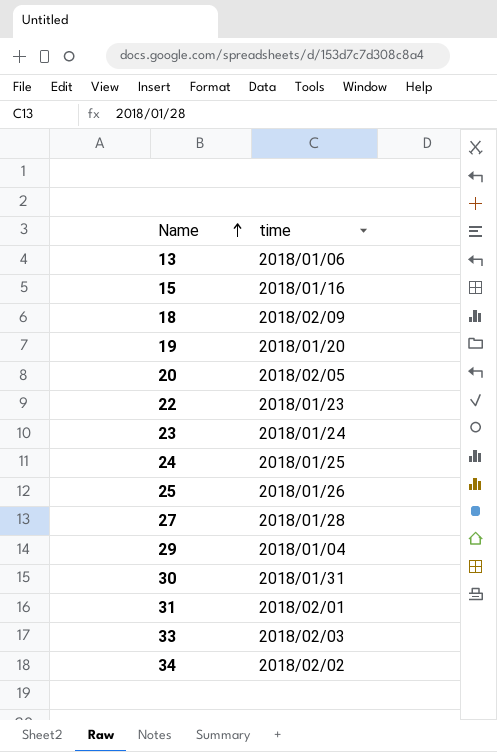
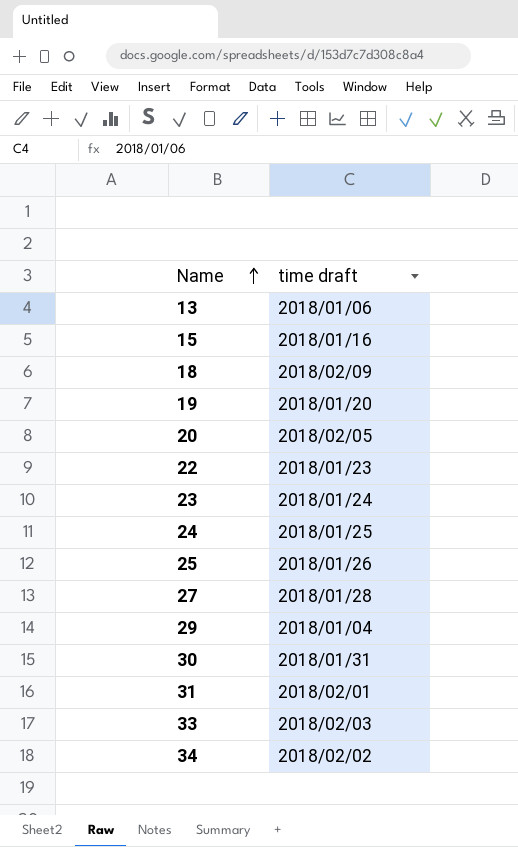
column name: time -> time draft

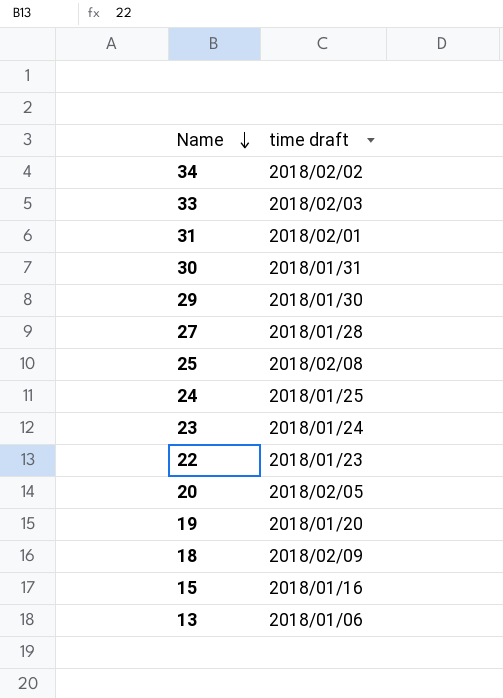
row order: Name ascending -> Name descending
29 | time draft: 2018/01/04 -> 2018/01/30
25 | time draft: 2018/01/26 -> 2018/02/08

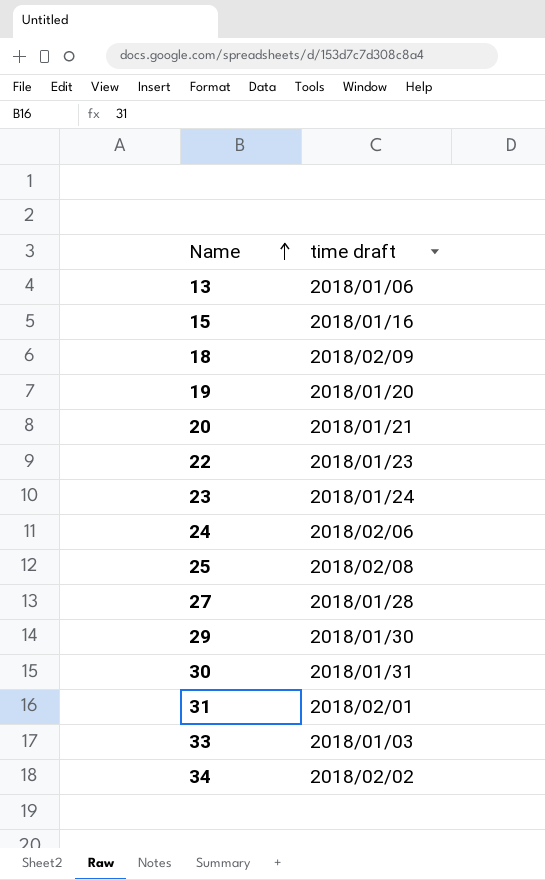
row order: Name descending -> Name ascending
20 | time draft: 2018/02/05 -> 2018/01/21
24 | time draft: 2018/01/25 -> 2018/02/06
33 | time draft: 2018/02/03 -> 2018/01/03

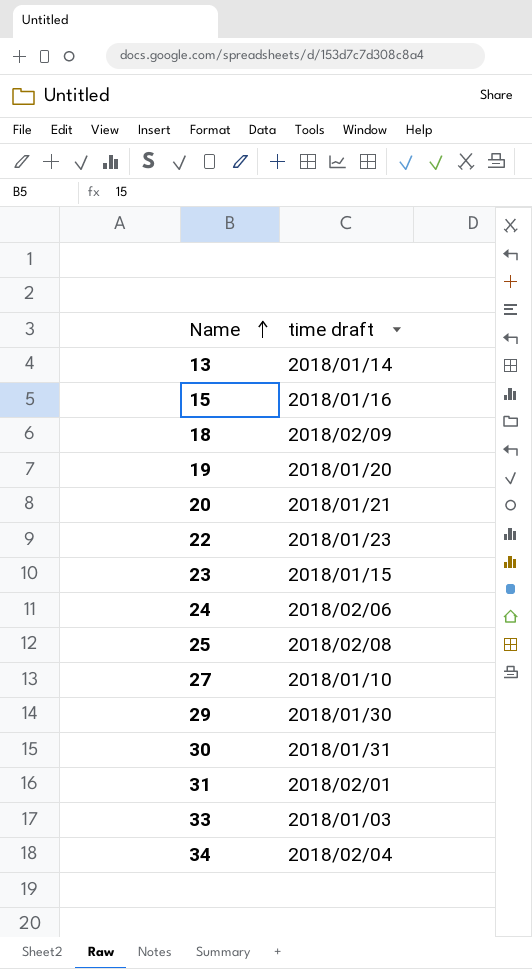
13 | time draft: 2018/01/06 -> 2018/01/14
23 | time draft: 2018/01/24 -> 2018/01/15
27 | time draft: 2018/01/28 -> 2018/01/10
34 | time draft: 2018/02/02 -> 2018/02/04

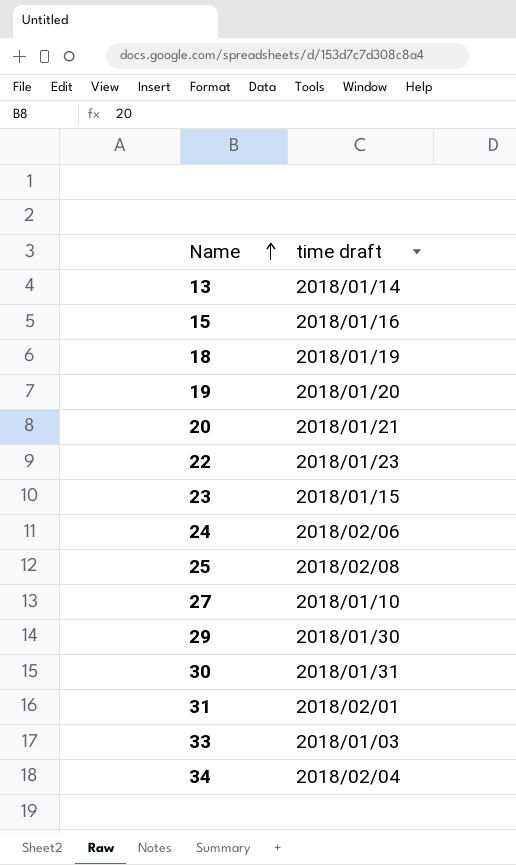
18 | time draft: 2018/02/09 -> 2018/01/19

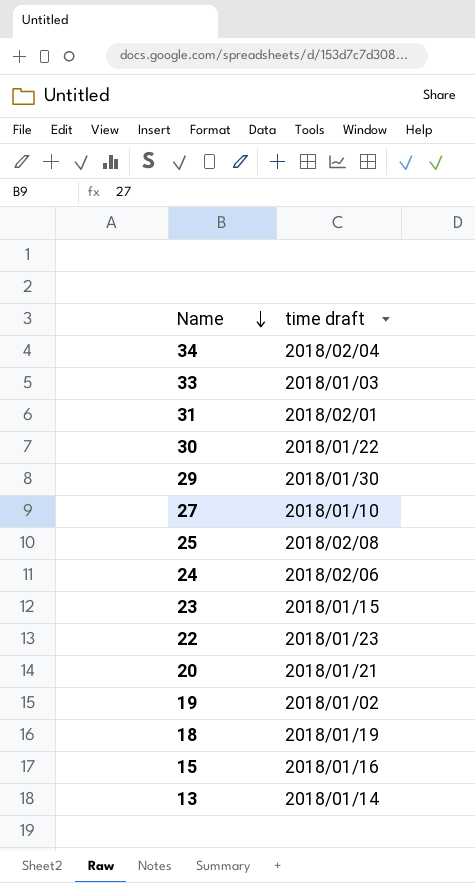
row order: Name ascending -> Name descending
30 | time draft: 2018/01/31 -> 2018/01/22
19 | time draft: 2018/01/20 -> 2018/01/02

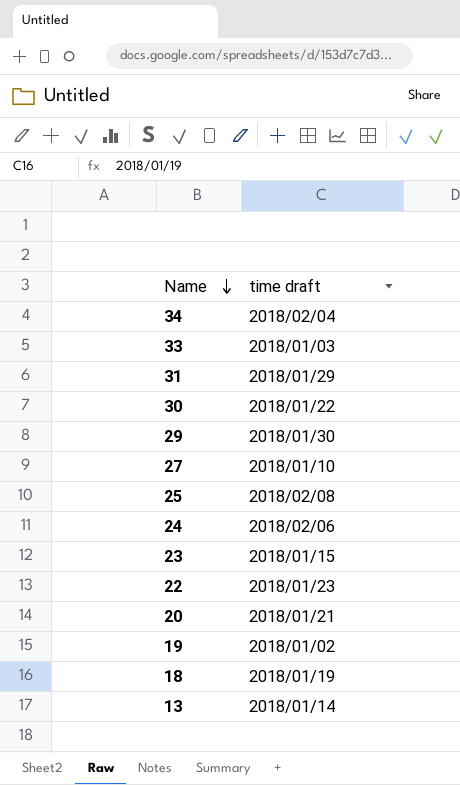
row 15: 2018/01/16 -> none
31 | time draft: 2018/02/01 -> 2018/01/29

